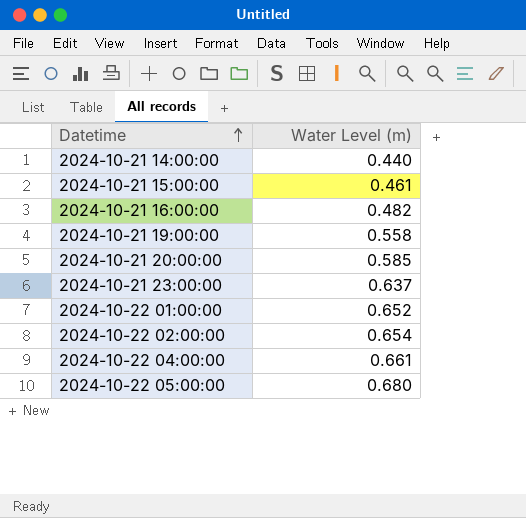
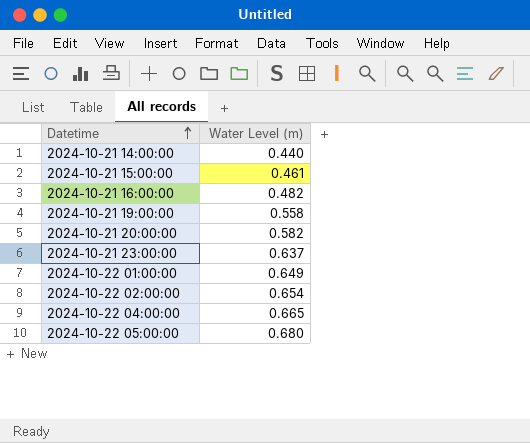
2024-10-21 20:00:00 | Water Level (m): 0.585 -> 0.582
2024-10-22 01:00:00 | Water Level (m): 0.652 -> 0.649
2024-10-22 04:00:00 | Water Level (m): 0.661 -> 0.665

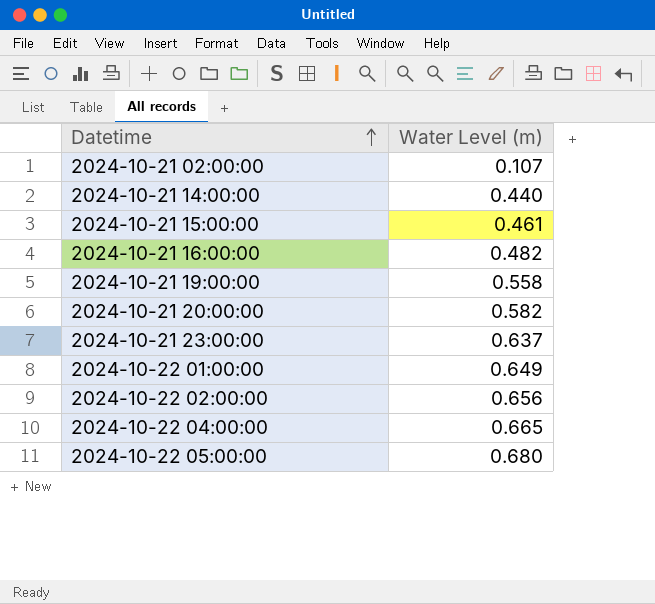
row 2024-10-21 02:00:00: none -> 0.107
2024-10-22 02:00:00 | Water Level (m): 0.654 -> 0.656

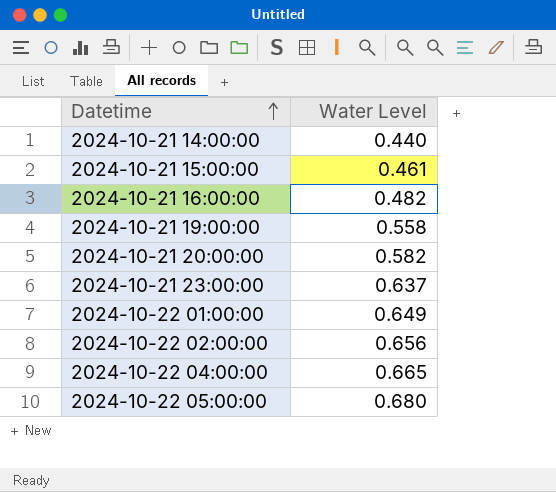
column name: Water Level (m) -> Water Level
row 2024-10-21 02:00:00: 0.107 -> none

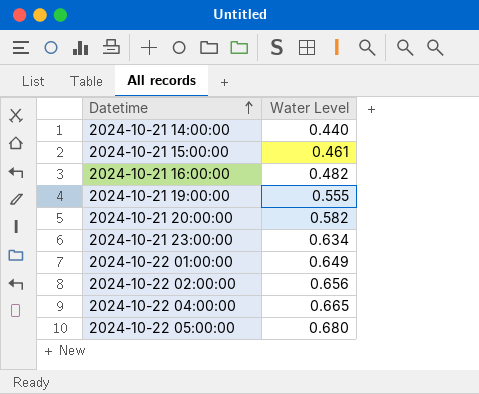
2024-10-21 19:00:00 | Water Level: 0.558 -> 0.555
2024-10-21 23:00:00 | Water Level: 0.637 -> 0.634

